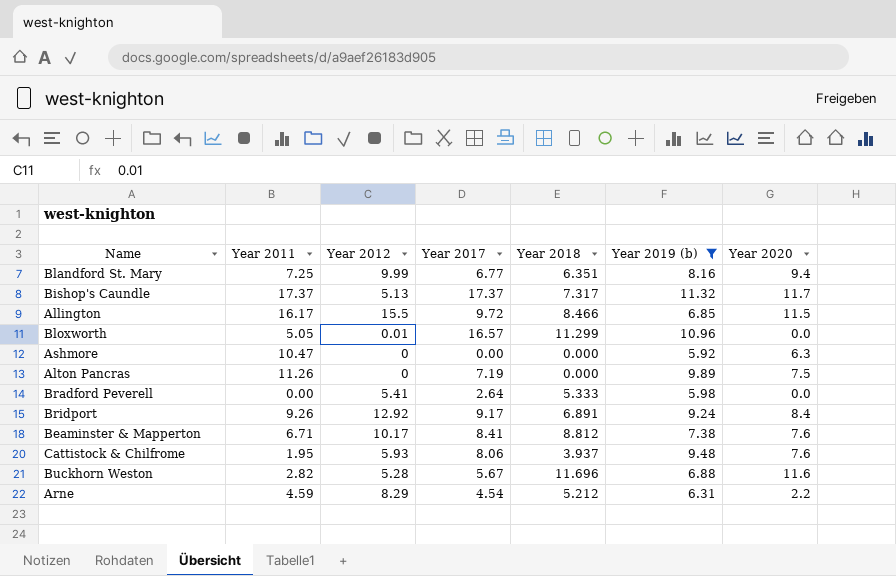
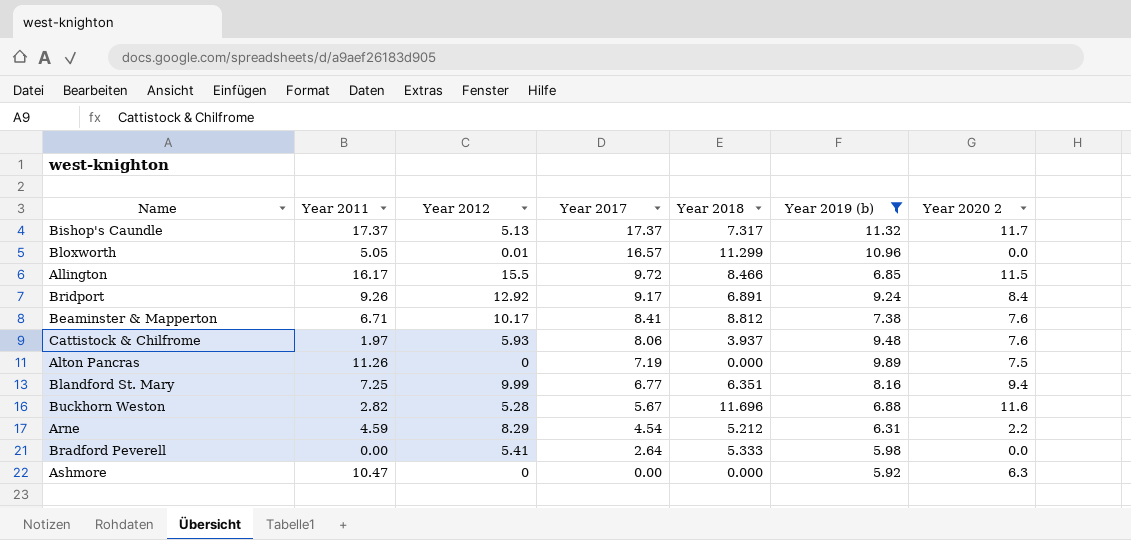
row order: none -> Year 2017 descending
column name: Year 2020 -> Year 2020 2
Cattistock & Chilfrome | Year 2011: 1.95 -> 1.97

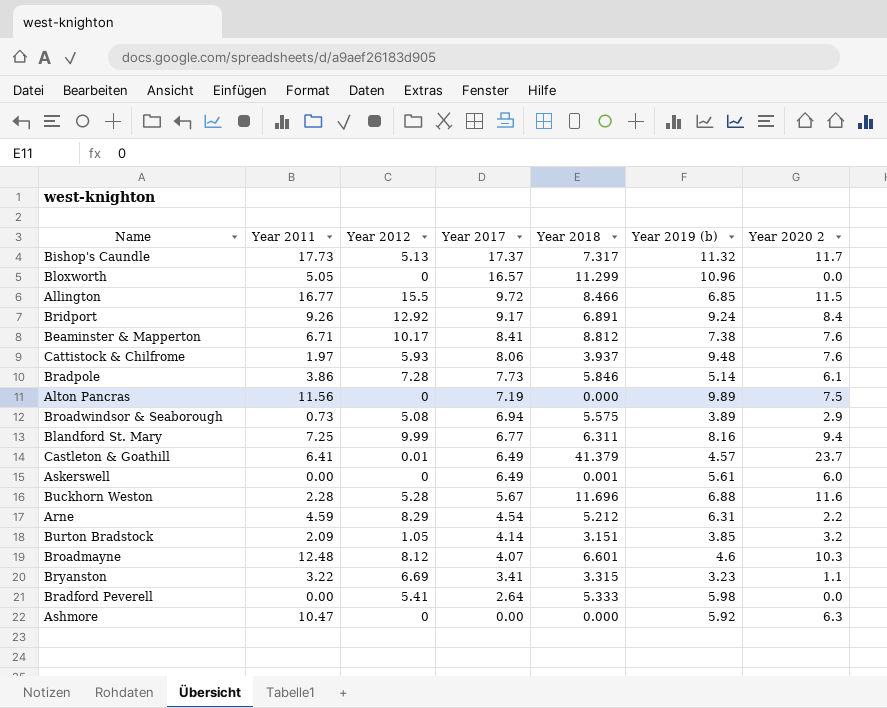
filter: Year 2019 (b) >= 5.92 -> none
Bishop's Caundle | Year 2011: 17.37 -> 17.73
Bloxworth | Year 2012: 0.01 -> 0
Allington | Year 2011: 16.17 -> 16.77
Alton Pancras | Year 2011: 11.26 -> 11.56
Blandford St. Mary | Year 2018: 6.351 -> 6.311
Buckhorn Weston | Year 2011: 2.82 -> 2.28

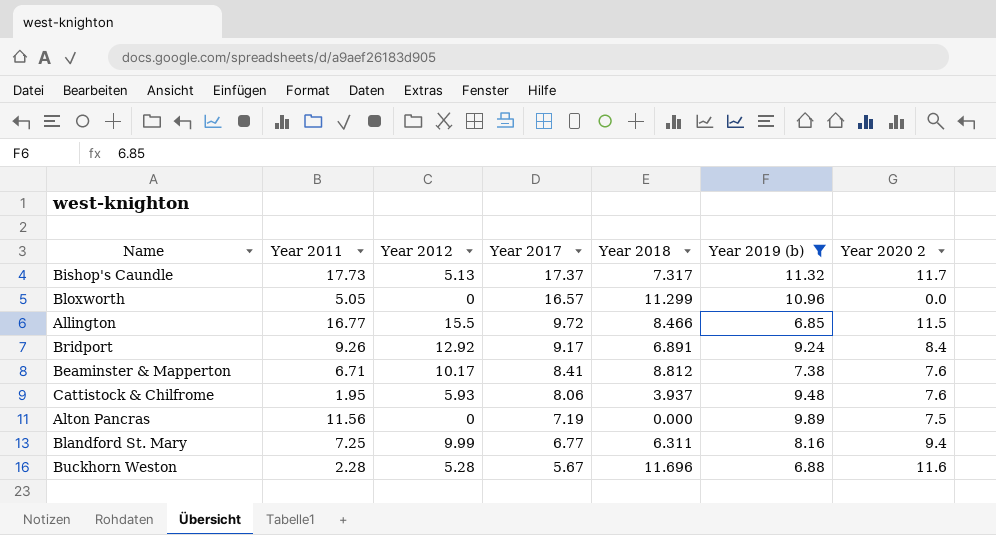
filter: none -> Year 2019 (b) >= 6.85
Cattistock & Chilfrome | Year 2011: 1.97 -> 1.95

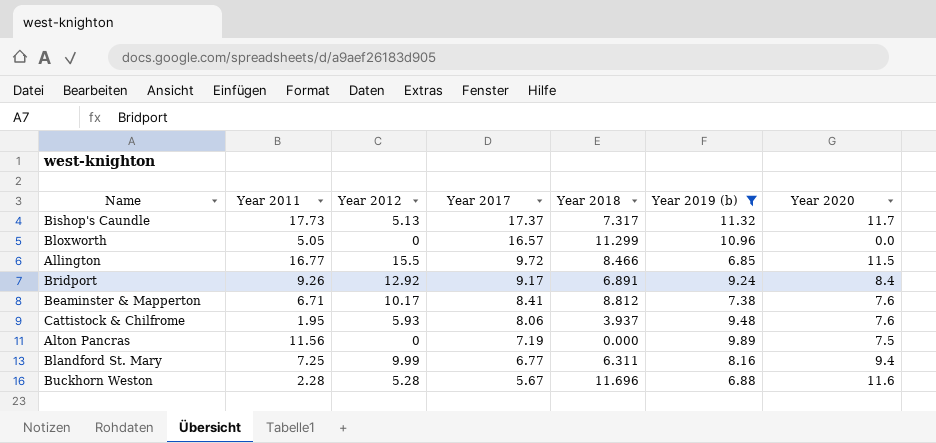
column name: Year 2020 2 -> Year 2020

